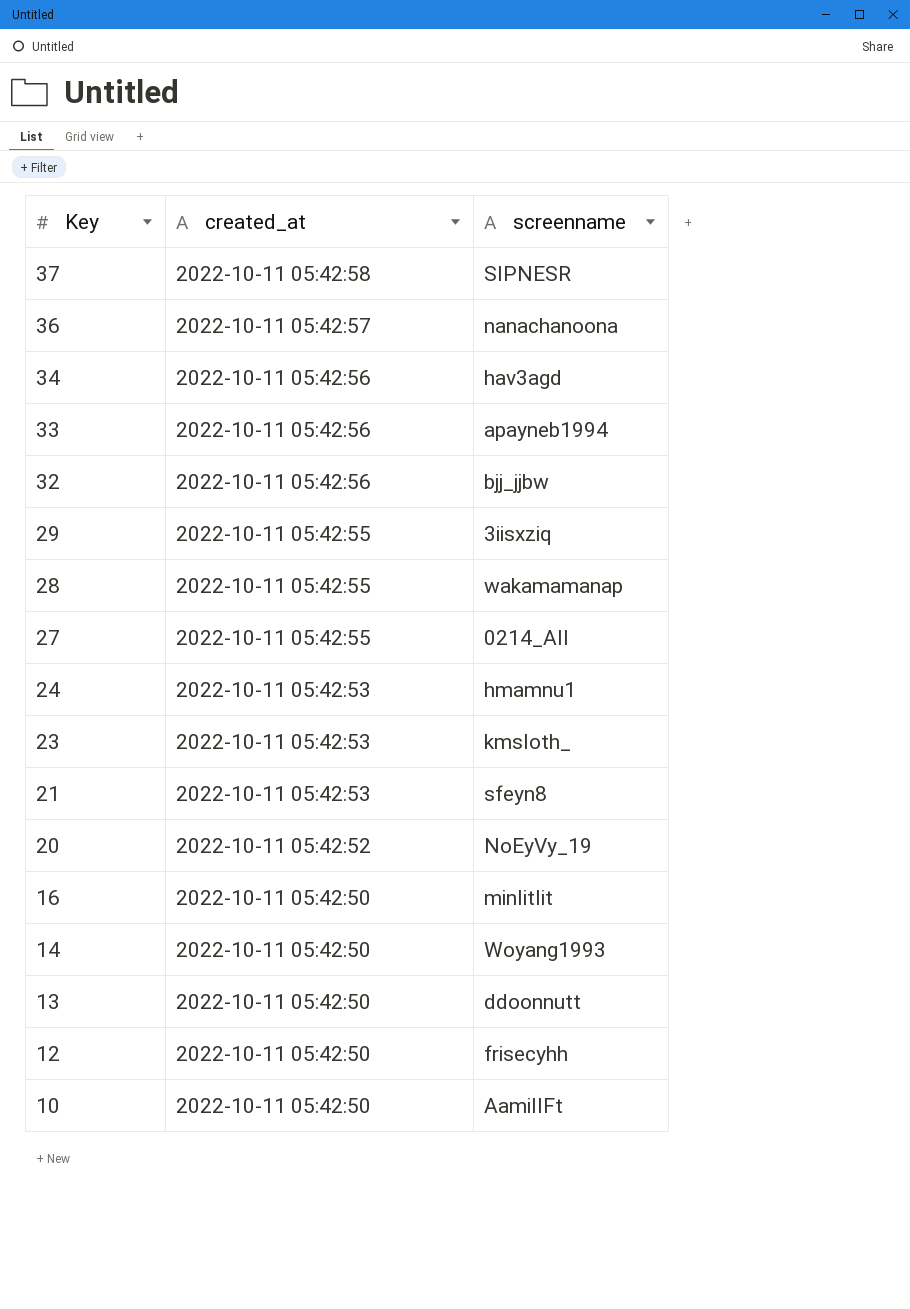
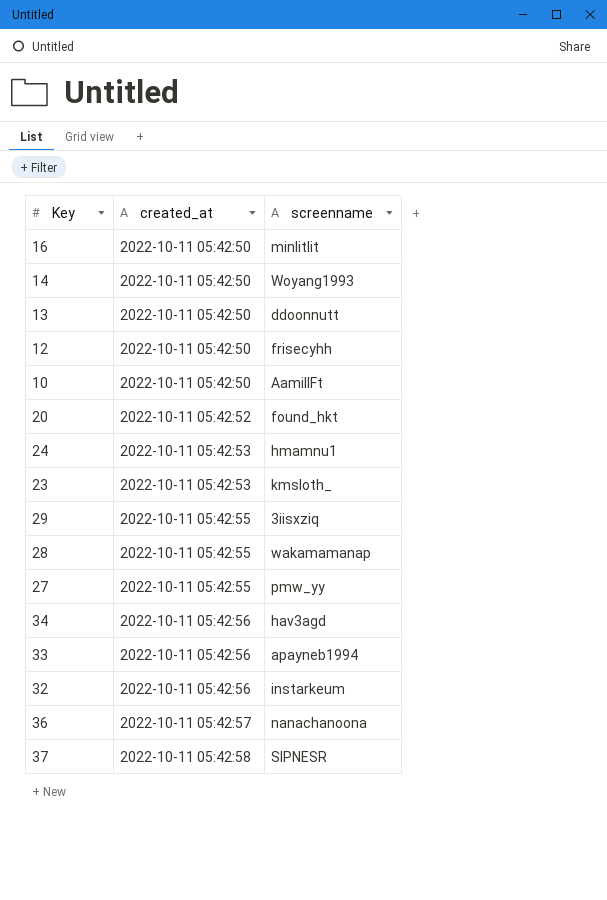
row order: Key descending -> created_at ascending
row 21: 2022-10-11 05:42:53 | sfeyn8 -> none
20 | screenname: NoEyVy_19 -> found_hkt
27 | screenname: 0214_All -> pmw_yy
32 | screenname: bjj_jjbw -> instarkeum

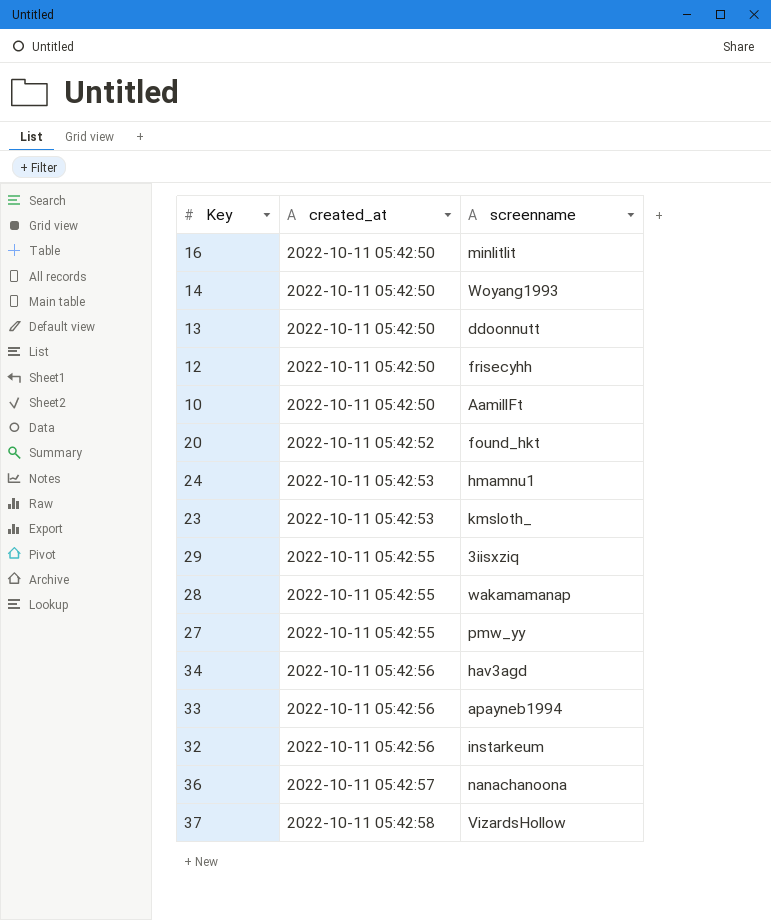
37 | screenname: SIPNESR -> VizardsHollow

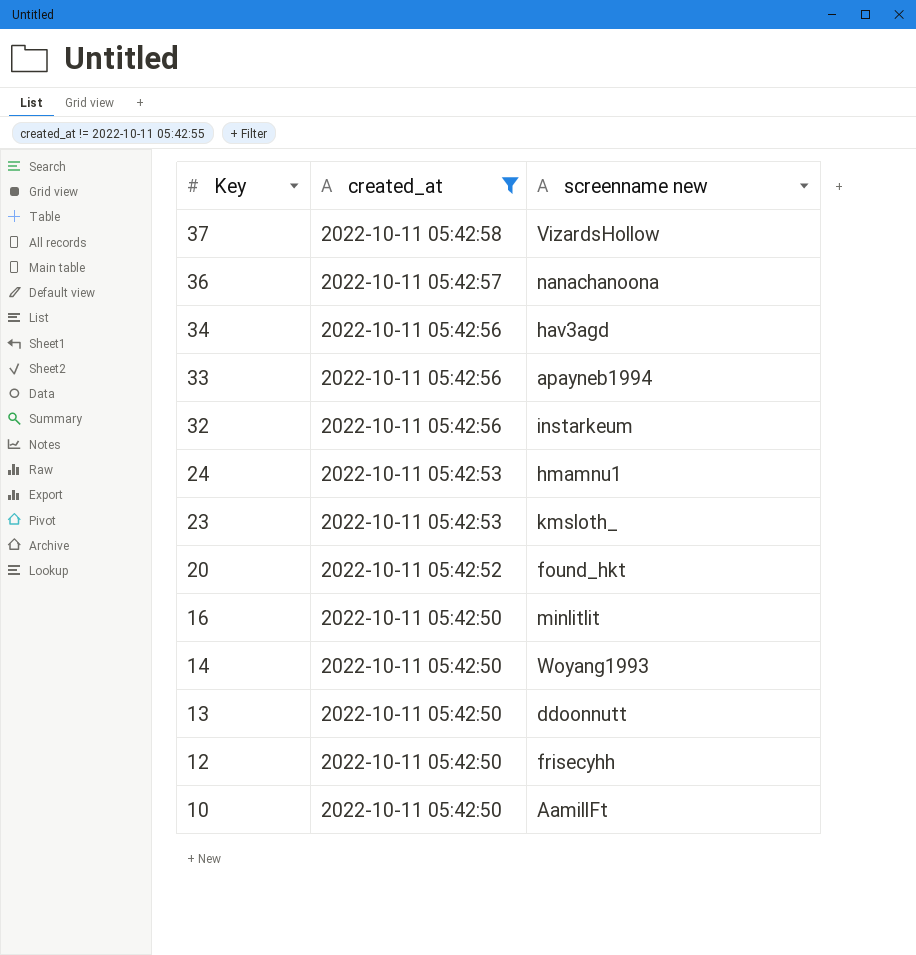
filter: none -> created_at != 2022-10-11 05:42:55
row order: created_at ascending -> Key descending
column name: screenname -> screenname new

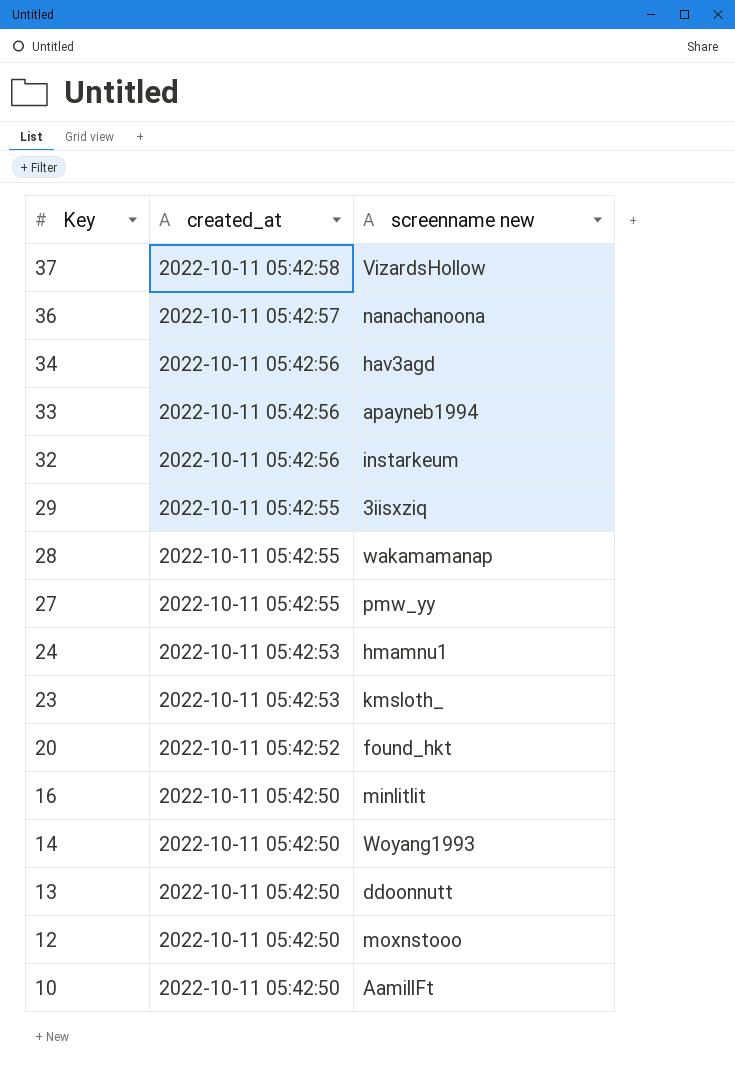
filter: created_at != 2022-10-11 05:42:55 -> none
12 | screenname new: frisecyhh -> moxnstooo

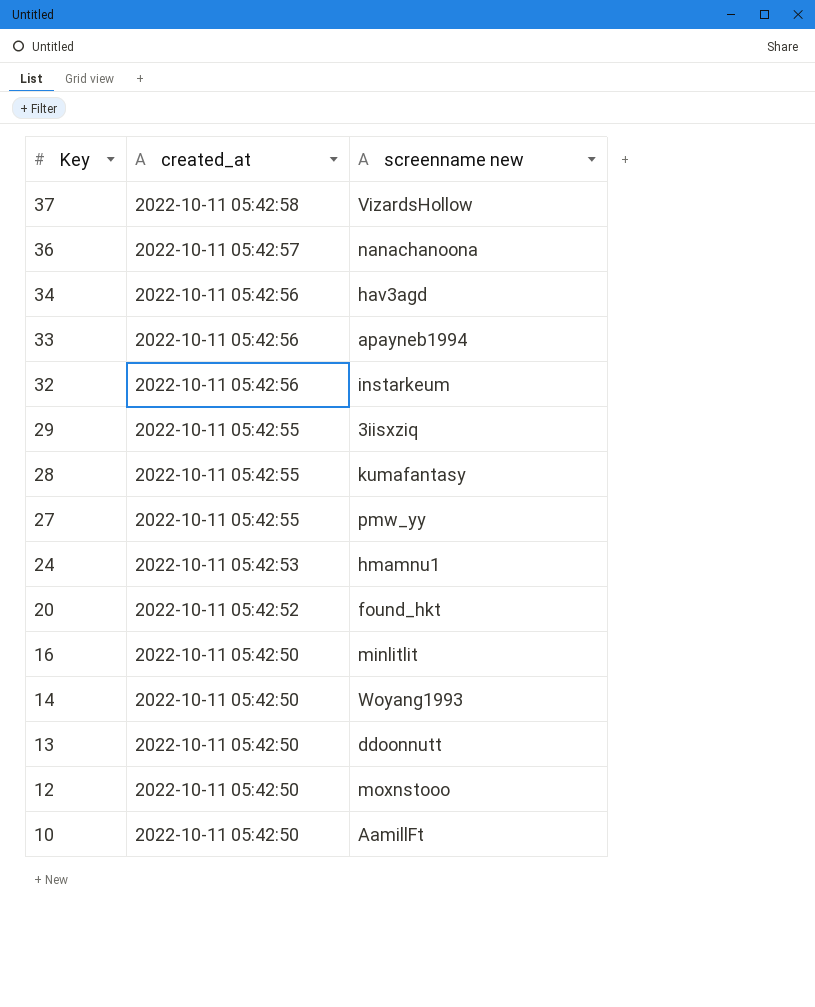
row 23: 2022-10-11 05:42:53 | kmsloth_ -> none
28 | screenname new: wakamamanap -> kumafantasy

